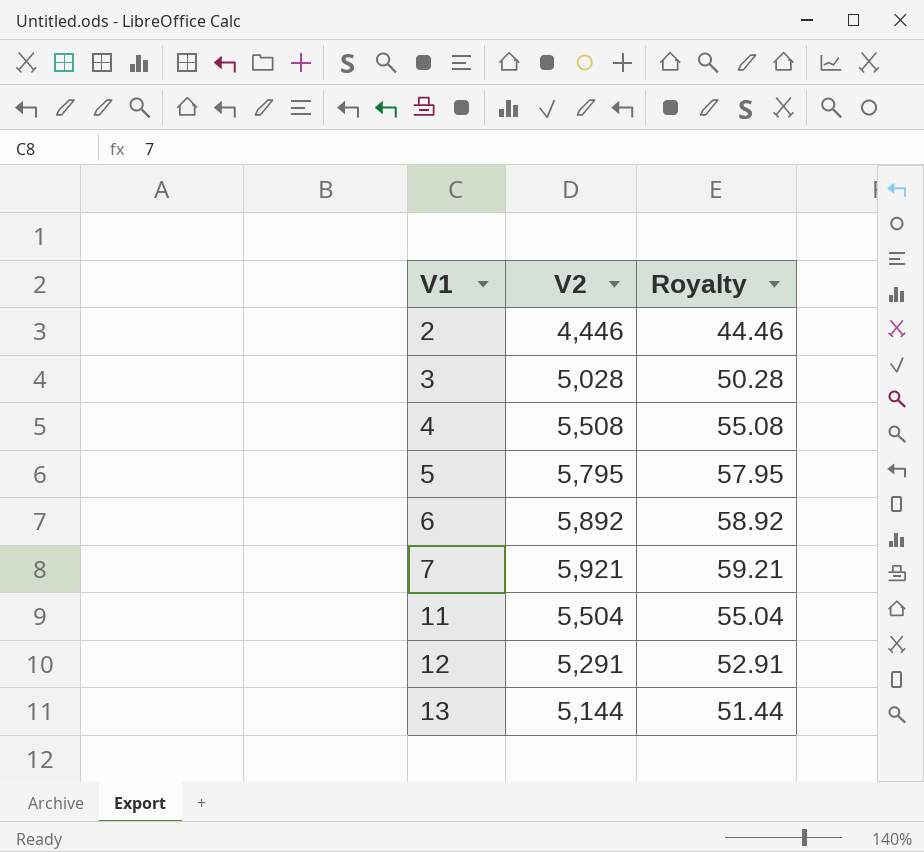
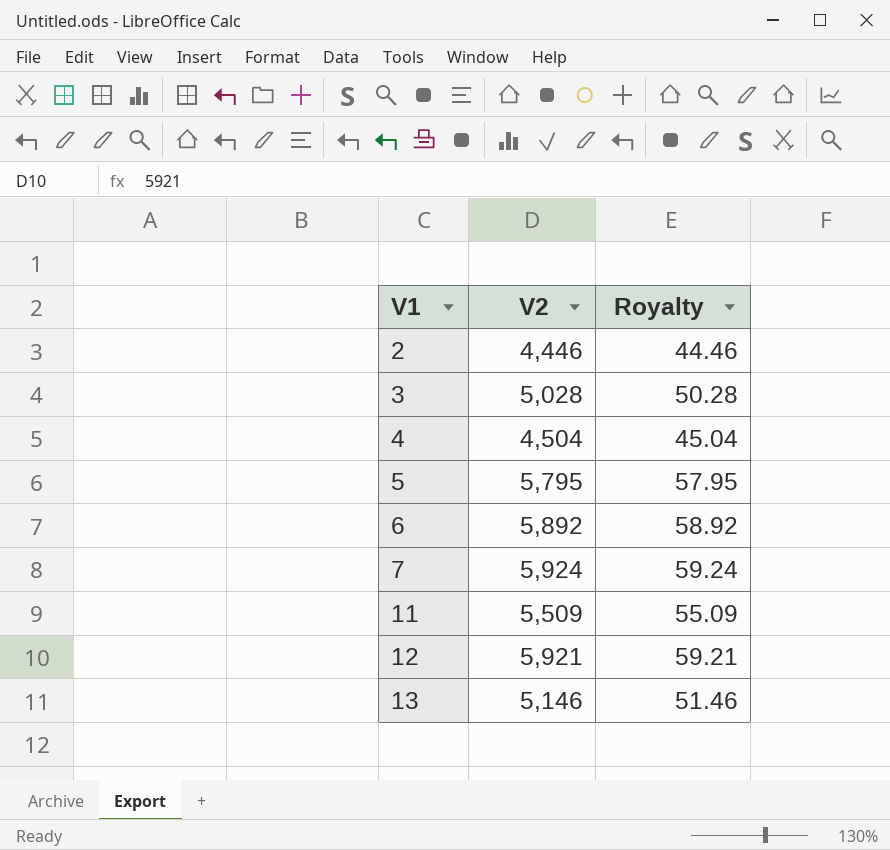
4 | V2: 5,508 -> 4,504
4 | Royalty: 55.08 -> 45.04
7 | V2: 5,921 -> 5,924
7 | Royalty: 59.21 -> 59.24
11 | V2: 5,504 -> 5,509
11 | Royalty: 55.04 -> 55.09
12 | V2: 5,291 -> 5,921
12 | Royalty: 52.91 -> 59.21
13 | V2: 5,144 -> 5,146
13 | Royalty: 51.44 -> 51.46

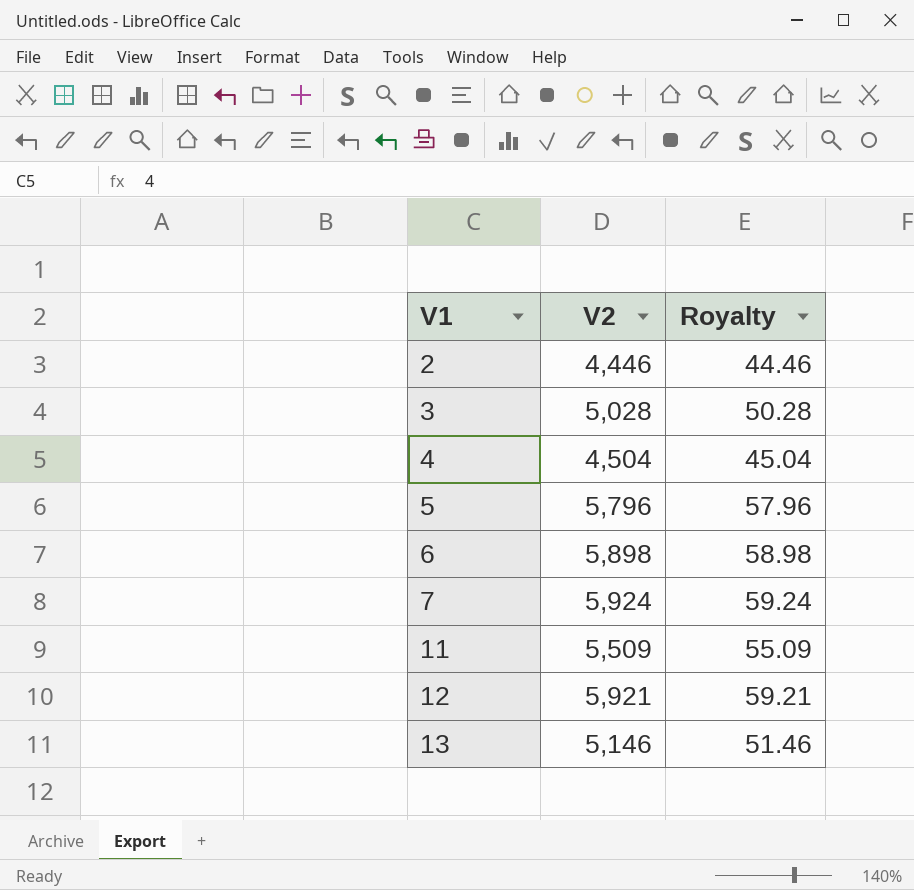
5 | V2: 5,795 -> 5,796
5 | Royalty: 57.95 -> 57.96
6 | V2: 5,892 -> 5,898
6 | Royalty: 58.92 -> 58.98

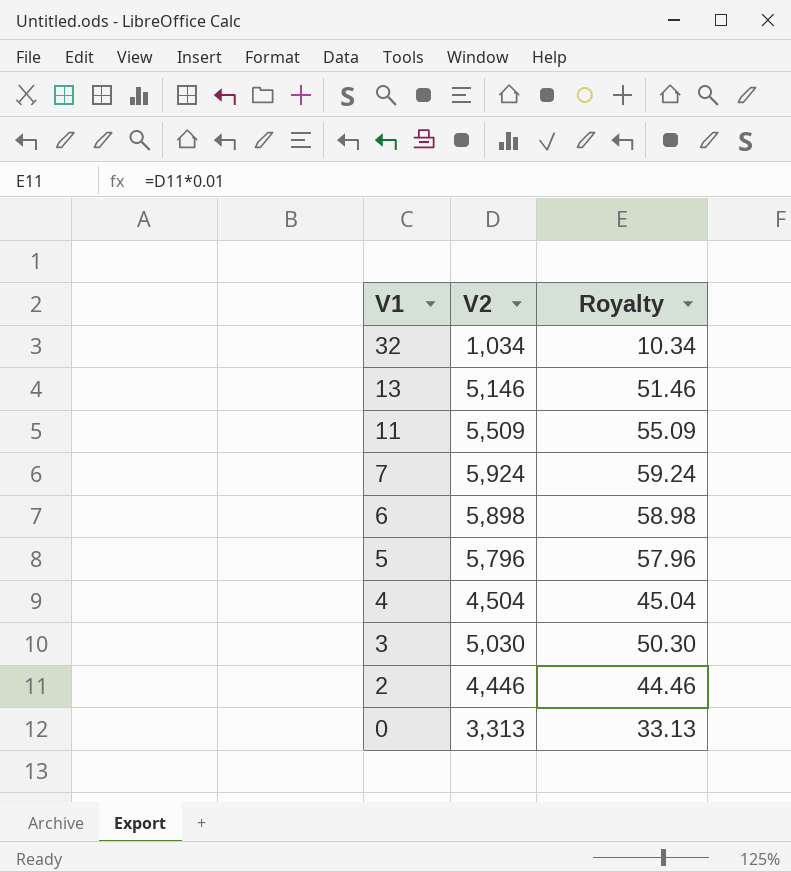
row order: V1 ascending -> V1 descending
row 12: 5,921 | 59.21 -> none
row 32: none -> 1,034 | 10.34
3 | V2: 5,028 -> 5,030
3 | Royalty: 50.28 -> 50.30
row 0: none -> 3,313 | 33.13

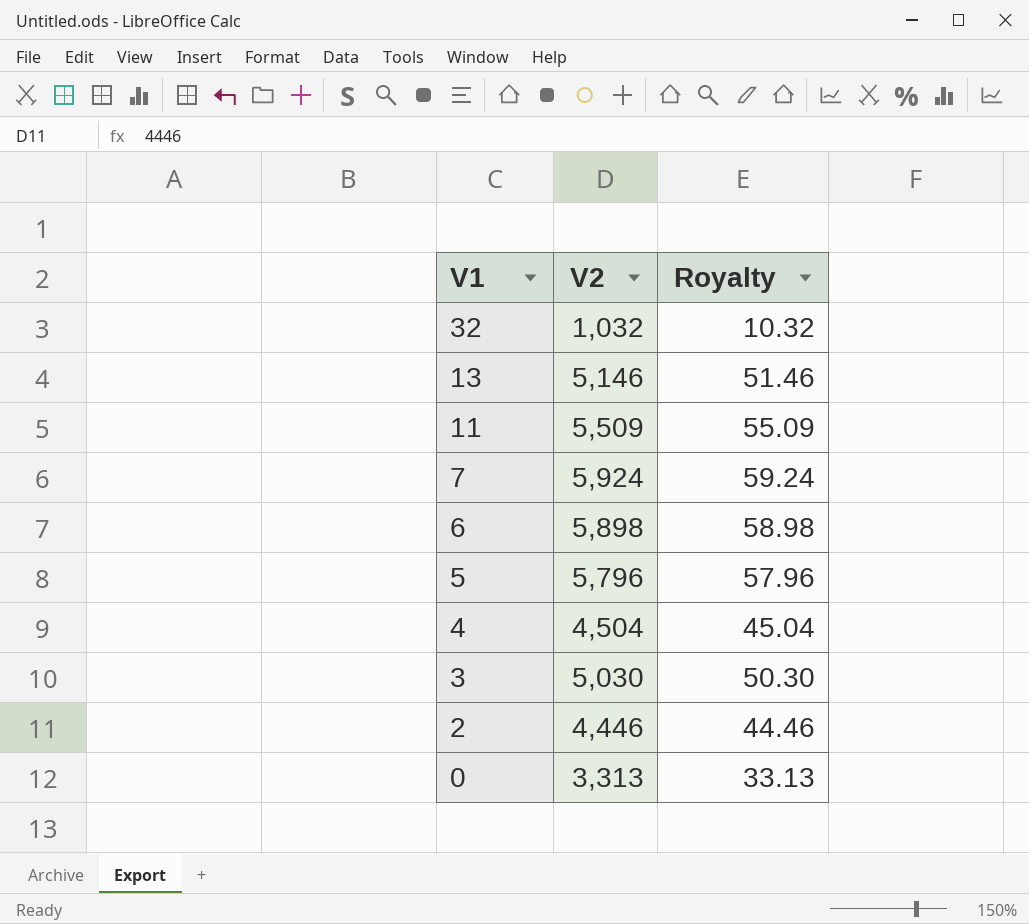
32 | V2: 1,034 -> 1,032
32 | Royalty: 10.34 -> 10.32

